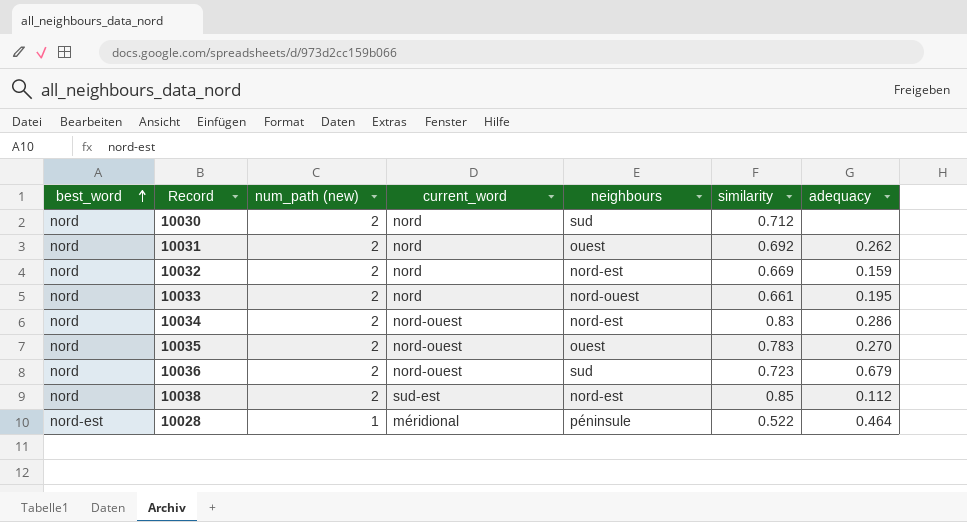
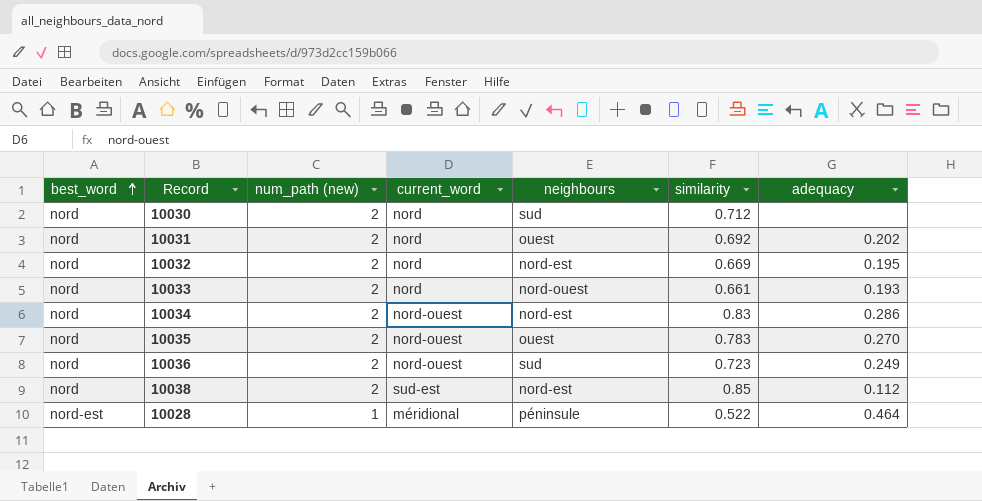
10031 | adequacy: 0.262 -> 0.202
10032 | adequacy: 0.159 -> 0.195
10033 | adequacy: 0.195 -> 0.193
10036 | adequacy: 0.679 -> 0.249

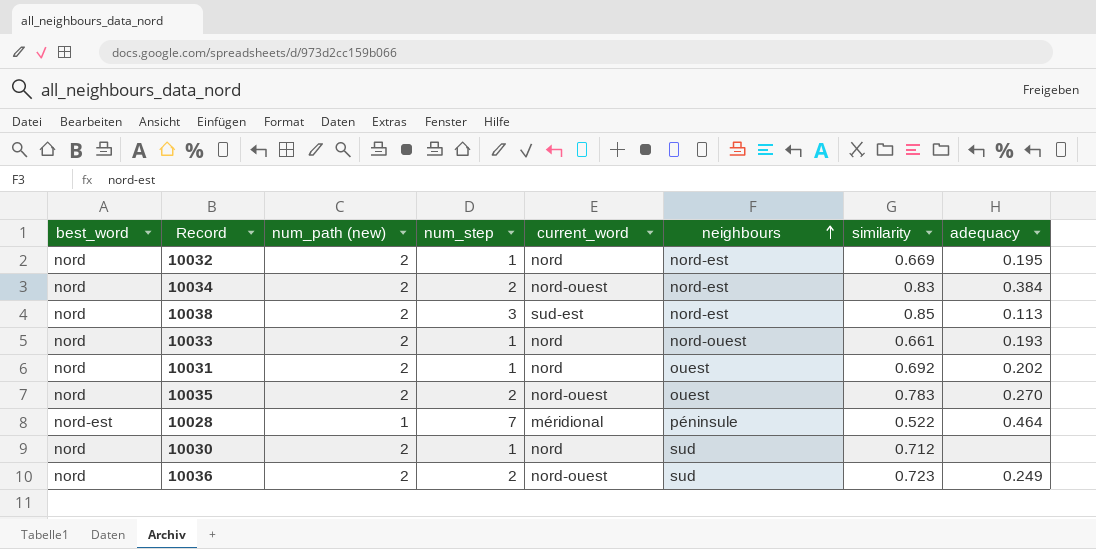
row order: best_word ascending -> neighbours ascending
column num_step | position: none -> 4
10034 | adequacy: 0.286 -> 0.384
10038 | adequacy: 0.112 -> 0.113

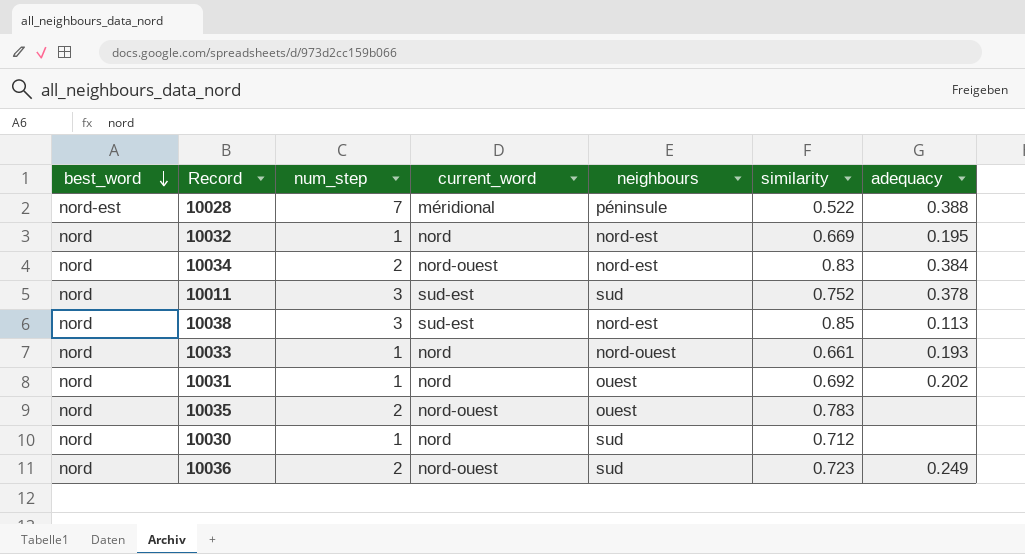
row order: neighbours ascending -> best_word descending
column num_path (new) | position: 3 -> none
10028 | adequacy: 0.464 -> 0.388
row 10011: none -> nord | 3 | sud-est | sud | 0.752 | 0.378
10035 | adequacy: 0.270 -> none

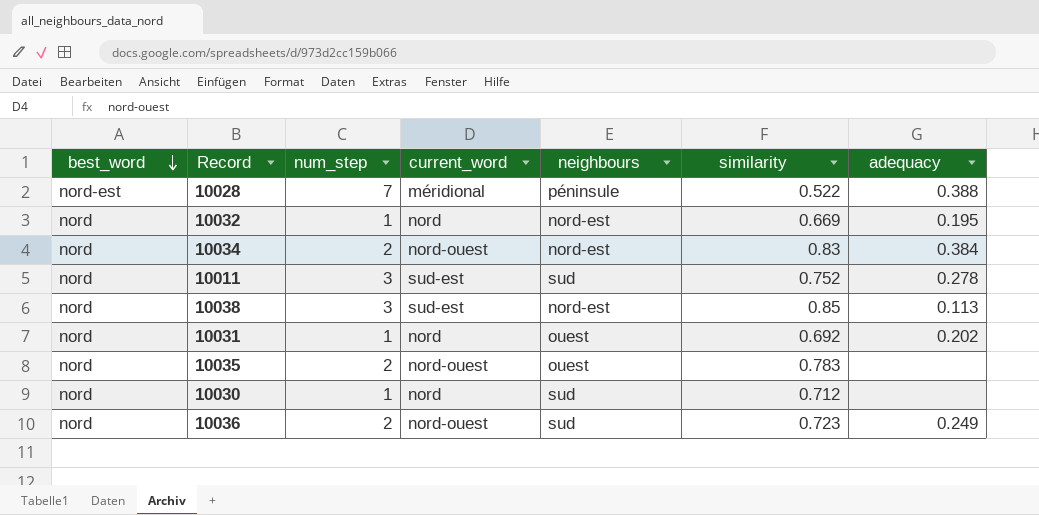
row 10033: nord | 1 | nord | nord-ouest | 0.661 | 0.193 -> none
10011 | adequacy: 0.378 -> 0.278

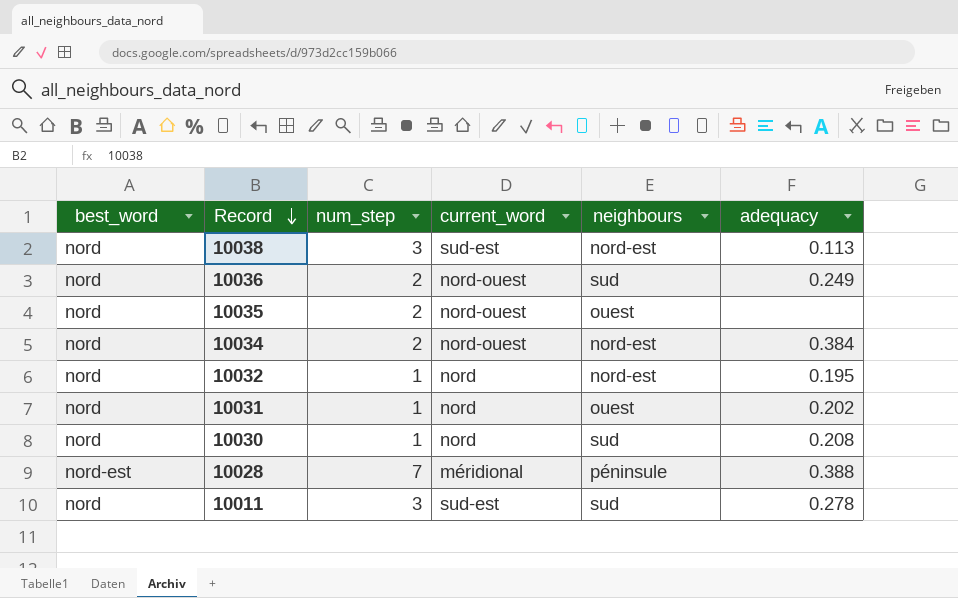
row order: best_word descending -> Record descending
column similarity | position: 6 -> none
10030 | adequacy: none -> 0.208

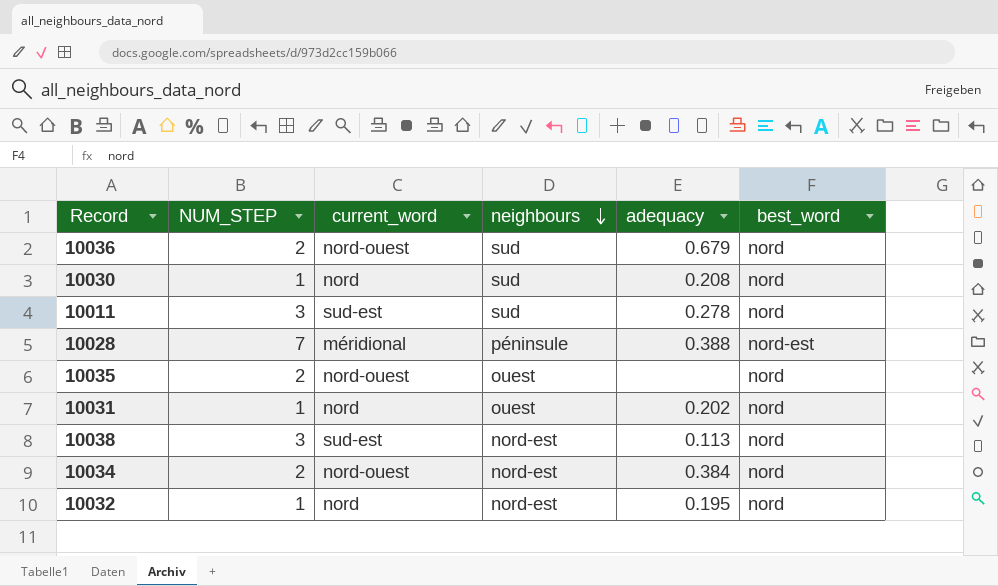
row order: Record descending -> neighbours descending
column name: num_step -> NUM_STEP
column best_word | position: 1 -> 6
10036 | adequacy: 0.249 -> 0.679

